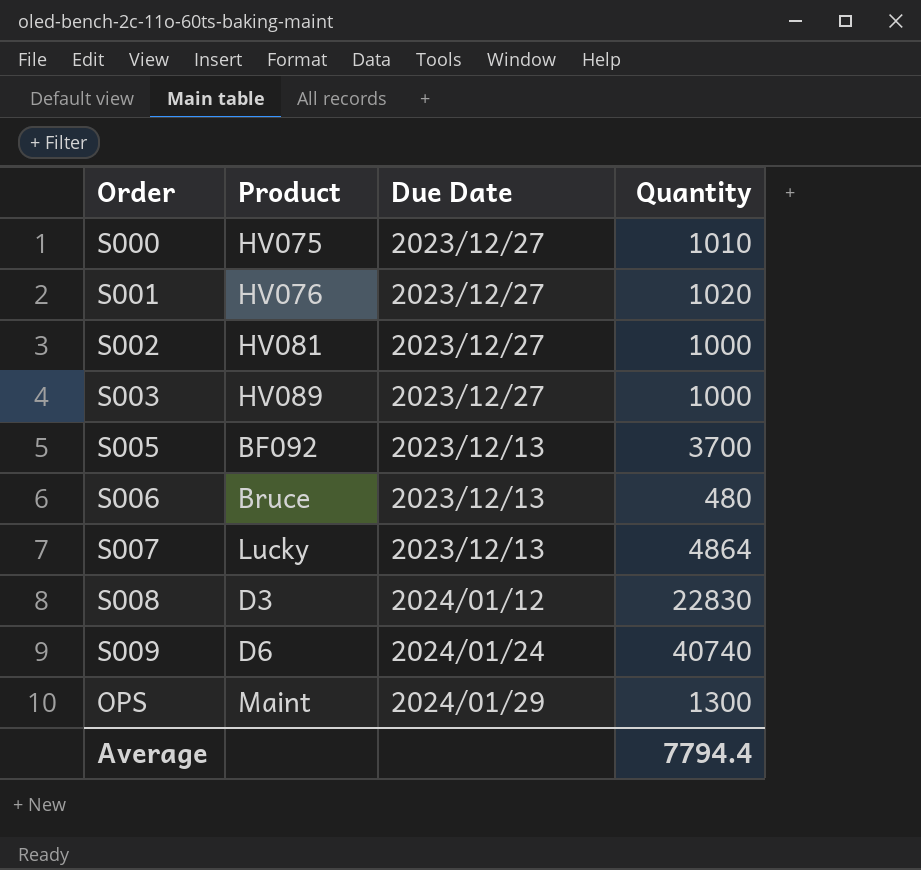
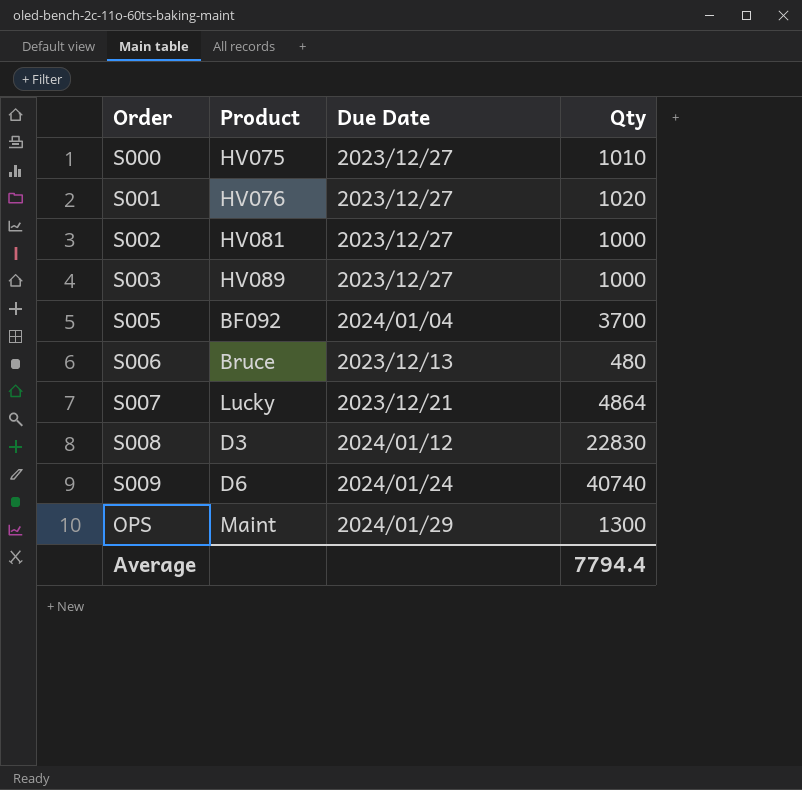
column name: Quantity -> Qty
S005 | Due Date: 2023/12/13 -> 2024/01/04
S007 | Due Date: 2023/12/13 -> 2023/12/21

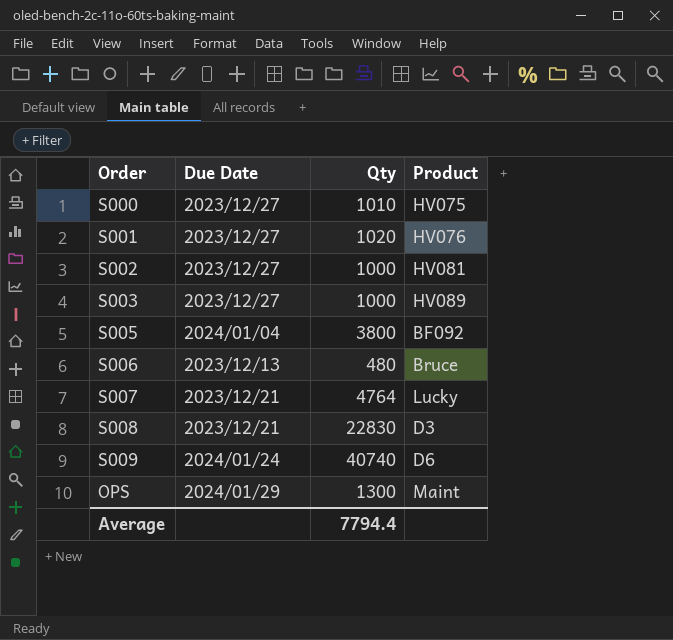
column Product | position: 2 -> 4
S005 | Qty: 3700 -> 3800
S007 | Qty: 4864 -> 4764
S008 | Due Date: 2024/01/12 -> 2023/12/21

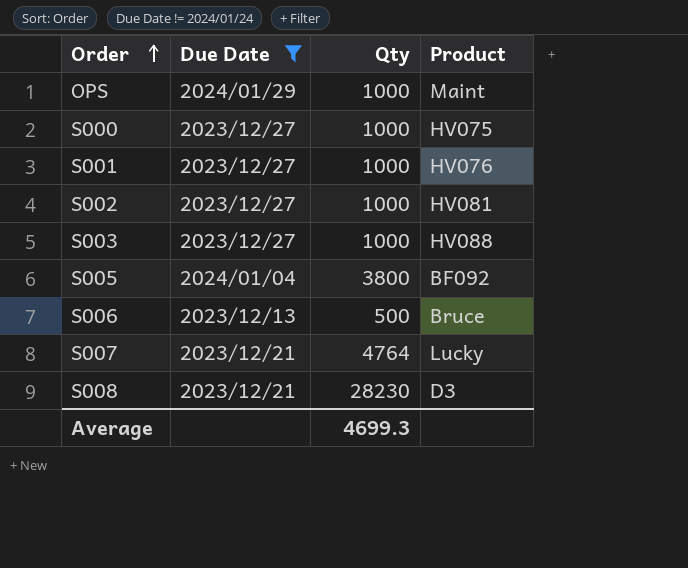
filter: none -> Due Date != 2024/01/24
row order: none -> Order ascending
OPS | Qty: 1300 -> 1000
S000 | Qty: 1010 -> 1000
S001 | Qty: 1020 -> 1000
S003 | Product: HV089 -> HV088
S006 | Qty: 480 -> 500
S008 | Qty: 22830 -> 28230
Average | Qty: 7794.4 -> 4699.3

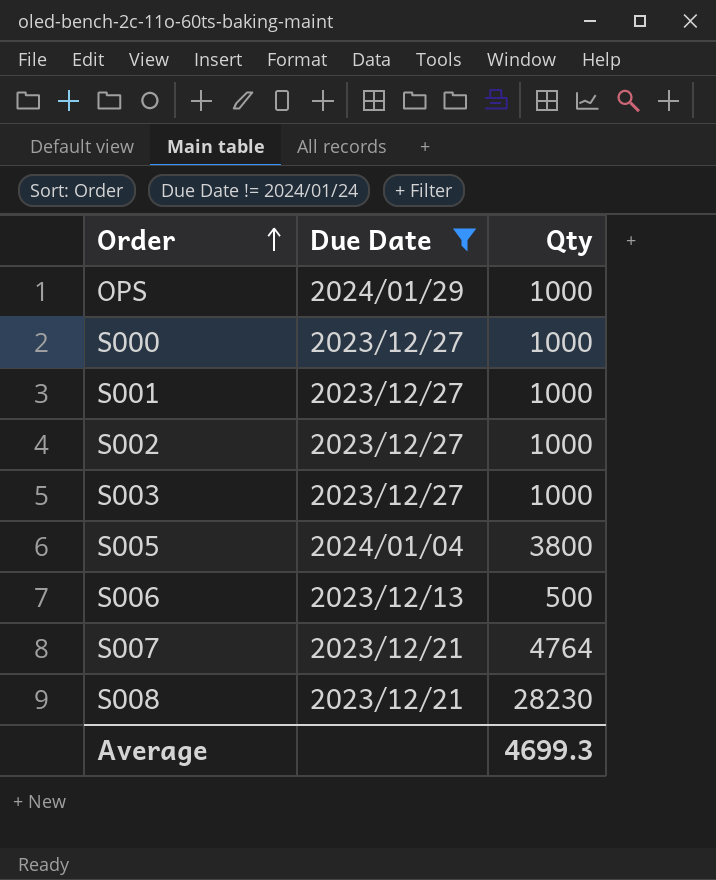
column Product | position: 4 -> none

